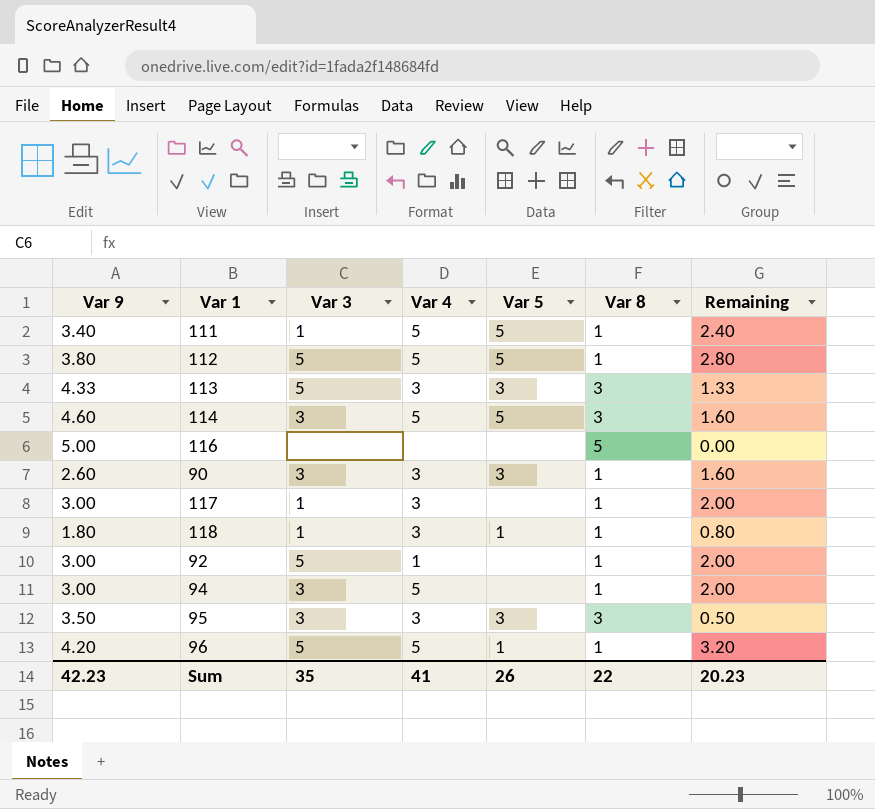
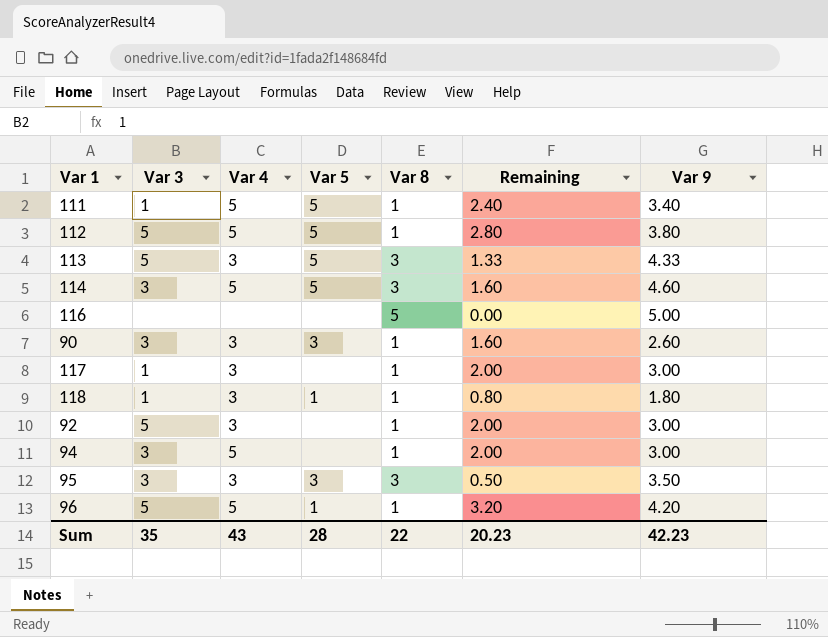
column Var 9 | position: 1 -> 7
113 | Var 5: 3 -> 5
92 | Var 4: 1 -> 3
Sum | Var 4: 41 -> 43
Sum | Var 5: 26 -> 28

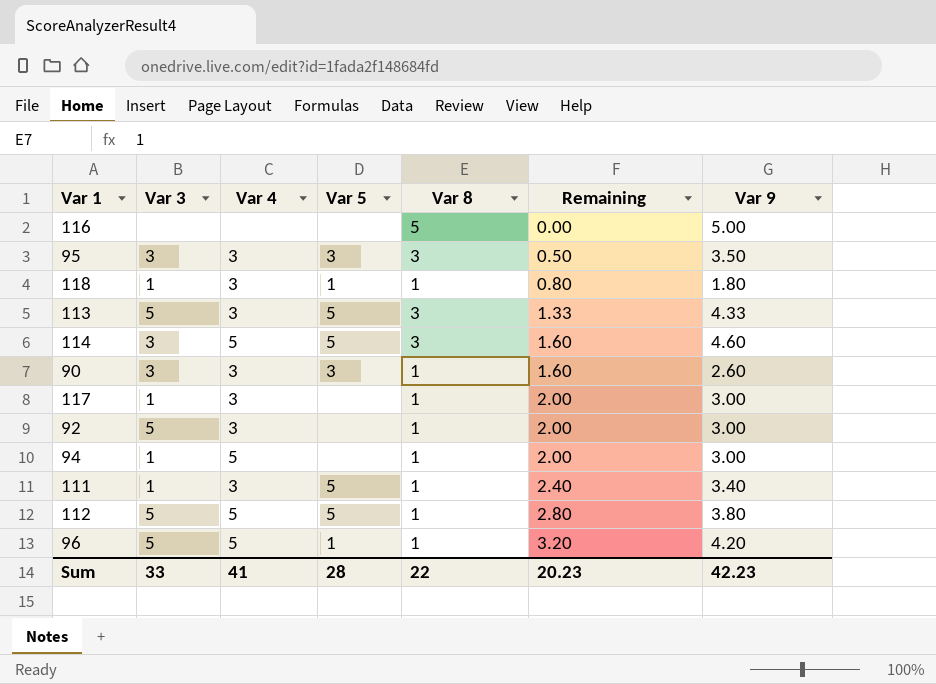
row order: none -> Remaining ascending
94 | Var 3: 3 -> 1
111 | Var 4: 5 -> 3
Sum | Var 3: 35 -> 33
Sum | Var 4: 43 -> 41

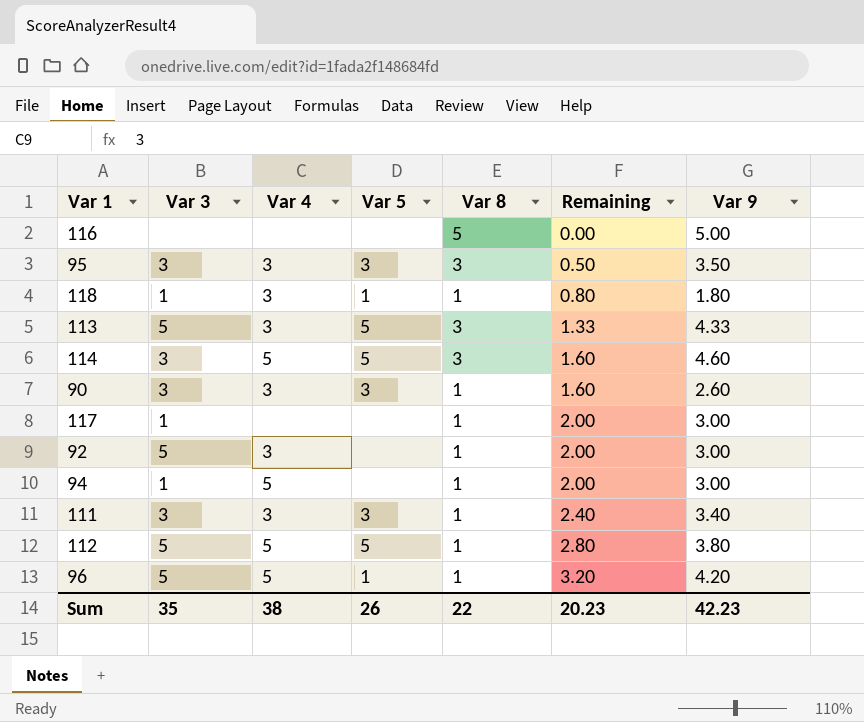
117 | Var 4: 3 -> none
111 | Var 3: 1 -> 3
111 | Var 5: 5 -> 3
Sum | Var 3: 33 -> 35
Sum | Var 4: 41 -> 38
Sum | Var 5: 28 -> 26

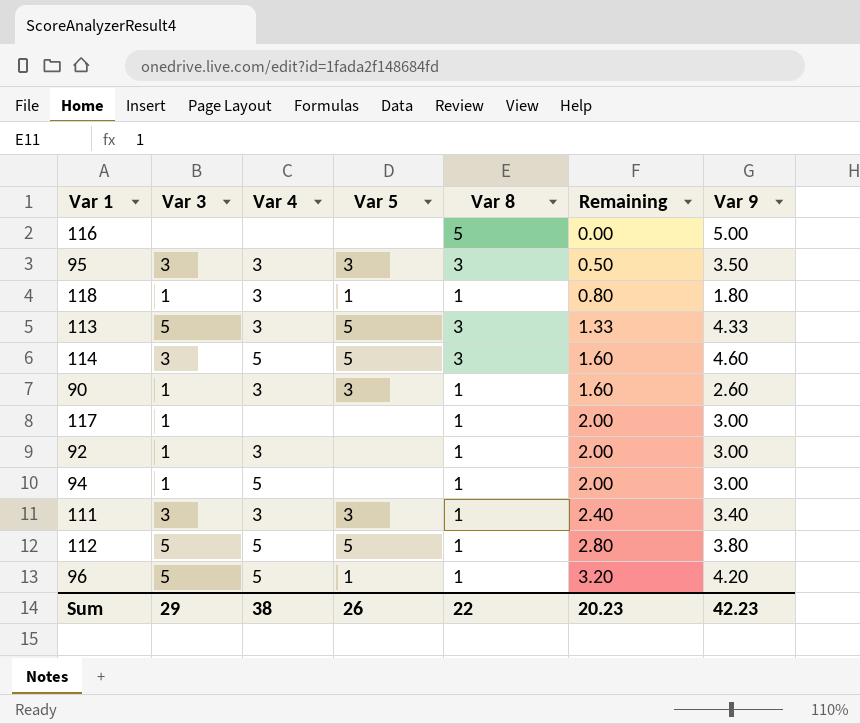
90 | Var 3: 3 -> 1
92 | Var 3: 5 -> 1
Sum | Var 3: 35 -> 29

